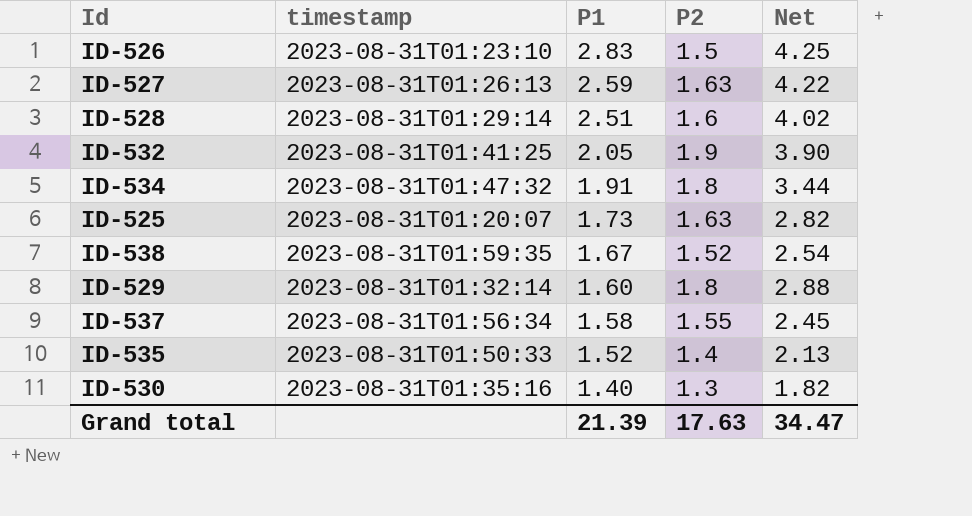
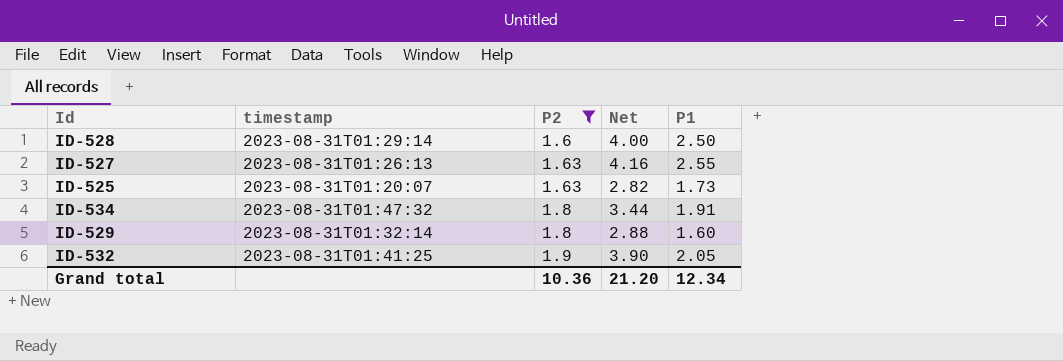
filter: none -> P2 >= 1.6
row order: P1 descending -> P2 ascending
column P1 | position: 3 -> 5
ID-528 | Net: 4.02 -> 4.00
ID-528 | P1: 2.51 -> 2.50
ID-527 | Net: 4.22 -> 4.16
ID-527 | P1: 2.59 -> 2.55
Grand total | P2: 17.63 -> 10.36
Grand total | Net: 34.47 -> 21.20
Grand total | P1: 21.39 -> 12.34

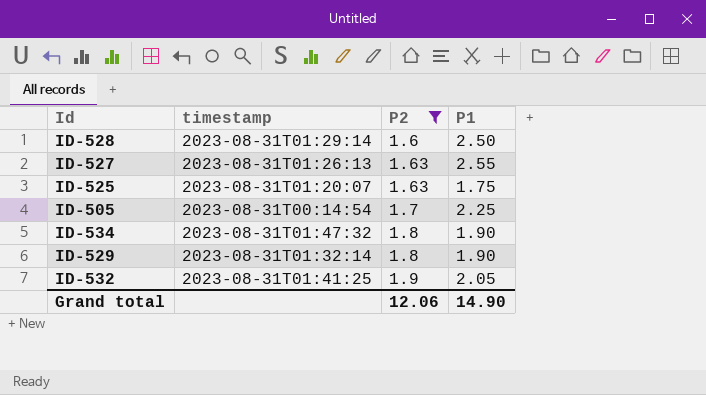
column Net | formula: [P2] * [P1] -> none
ID-525 | P1: 1.73 -> 1.75
row ID-505: none -> 2023-08-31T00:14:54 | 1.7 | 2.25
ID-534 | P1: 1.91 -> 1.90
ID-529 | P1: 1.60 -> 1.90
Grand total | P2: 10.36 -> 12.06
Grand total | P1: 12.34 -> 14.90

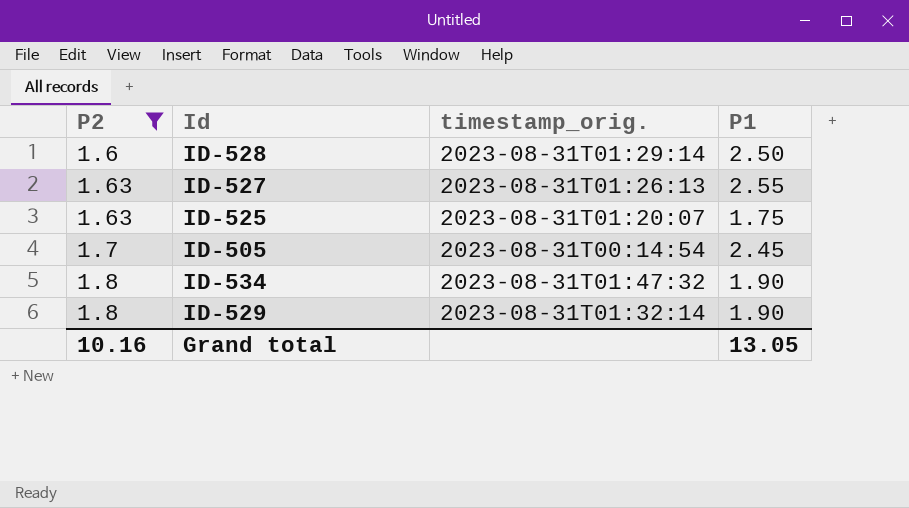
column P2 | position: 3 -> 1
column name: timestamp -> timestamp_orig.
row ID-532: 2023-08-31T01:41:25 | 1.9 | 2.05 -> none
ID-505 | P1: 2.25 -> 2.45
Grand total | P2: 12.06 -> 10.16
Grand total | P1: 14.90 -> 13.05

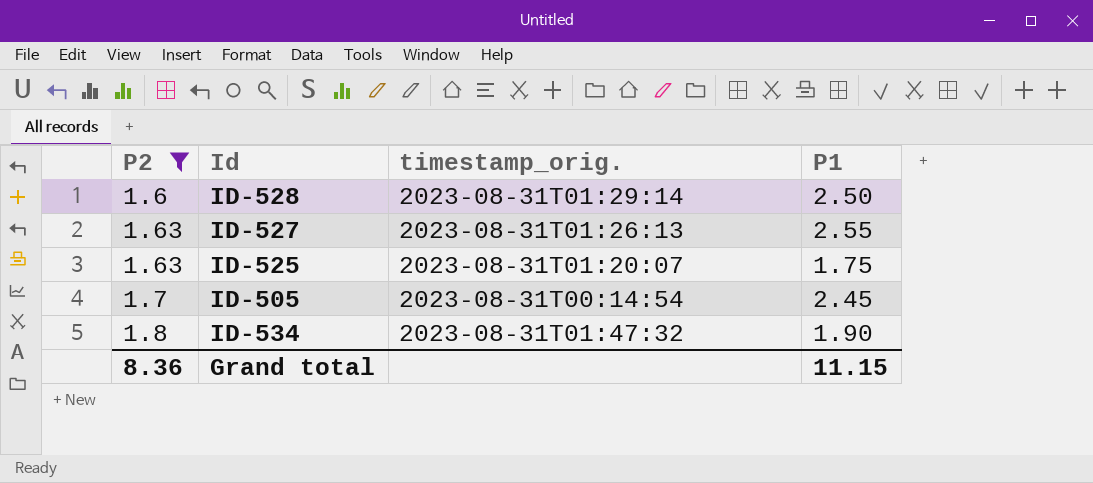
row ID-529: 1.8 | 2023-08-31T01:32:14 | 1.90 -> none
Grand total | P2: 10.16 -> 8.36
Grand total | P1: 13.05 -> 11.15

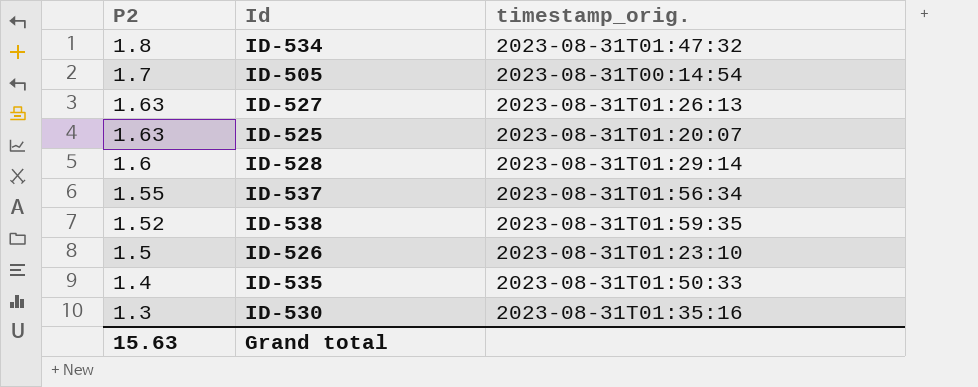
filter: P2 >= 1.6 -> none
row order: P2 ascending -> P2 descending
column P1 | position: 4 -> none
Grand total | P2: 8.36 -> 15.63

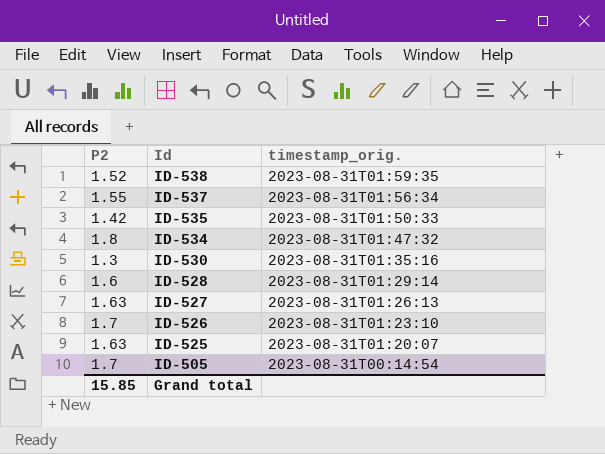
row order: P2 descending -> Id descending
ID-535 | P2: 1.4 -> 1.42
ID-526 | P2: 1.5 -> 1.7
Grand total | P2: 15.63 -> 15.85

